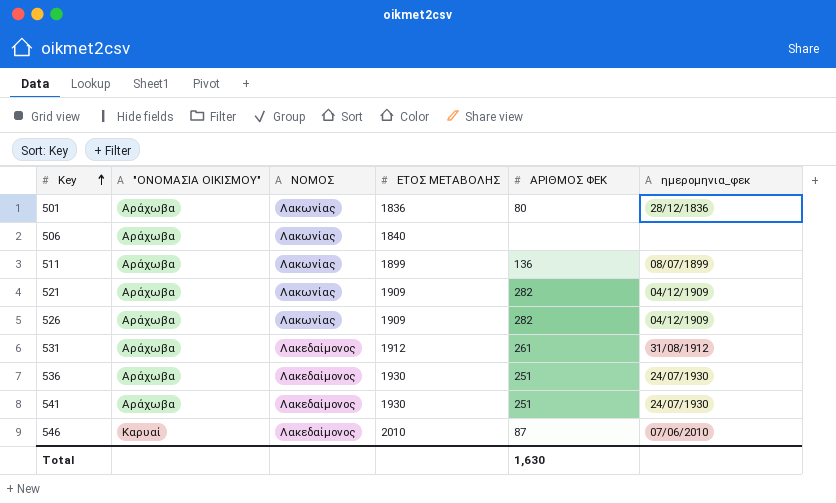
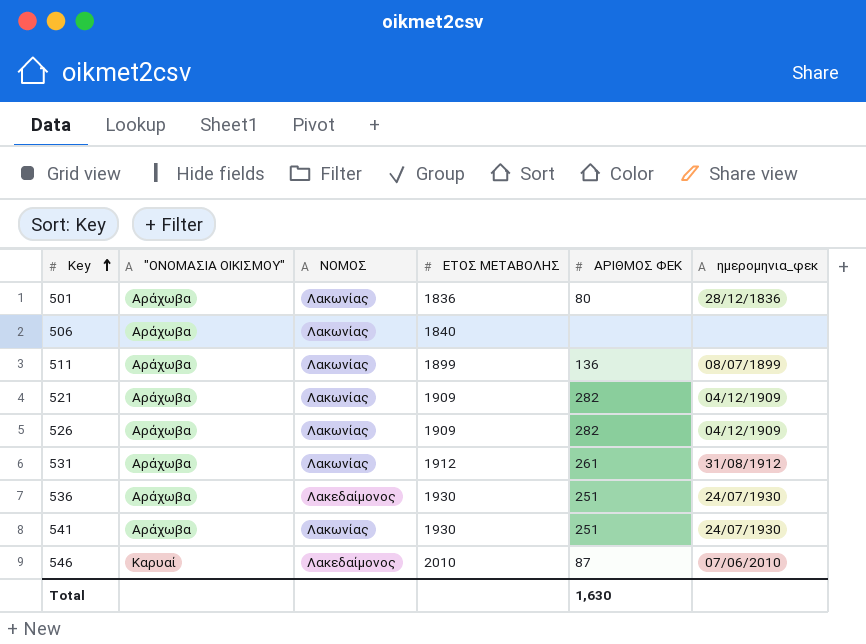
531 | ΝΟΜΟΣ: Λακεδαίμονος -> Λακωνίας
541 | ΝΟΜΟΣ: Λακεδαίμονος -> Λακωνίας

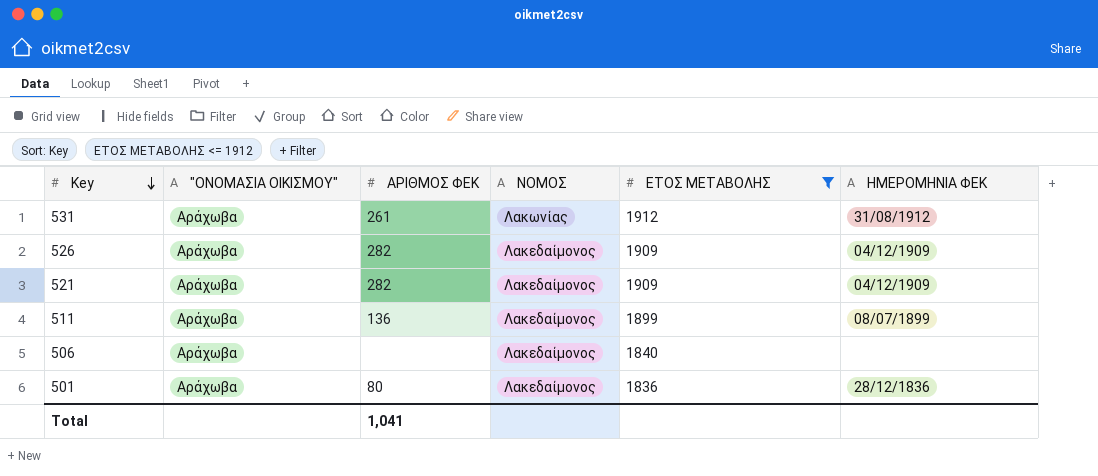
filter: none -> ΕΤΟΣ ΜΕΤΑΒΟΛΗΣ <= 1912
row order: Key ascending -> Key descending
column ΑΡΙΘΜΟΣ ΦΕΚ | position: 5 -> 3
column name: ημερομηνια_φεκ -> ΗΜΕΡΟΜΗΝΙΑ ΦΕΚ
526 | ΝΟΜΟΣ: Λακωνίας -> Λακεδαίμονος
521 | ΝΟΜΟΣ: Λακωνίας -> Λακεδαίμονος
511 | ΝΟΜΟΣ: Λακωνίας -> Λακεδαίμονος
506 | ΝΟΜΟΣ: Λακωνίας -> Λακεδαίμονος
501 | ΝΟΜΟΣ: Λακωνίας -> Λακεδαίμονος
Total | ΑΡΙΘΜΟΣ ΦΕΚ: 1,630 -> 1,041

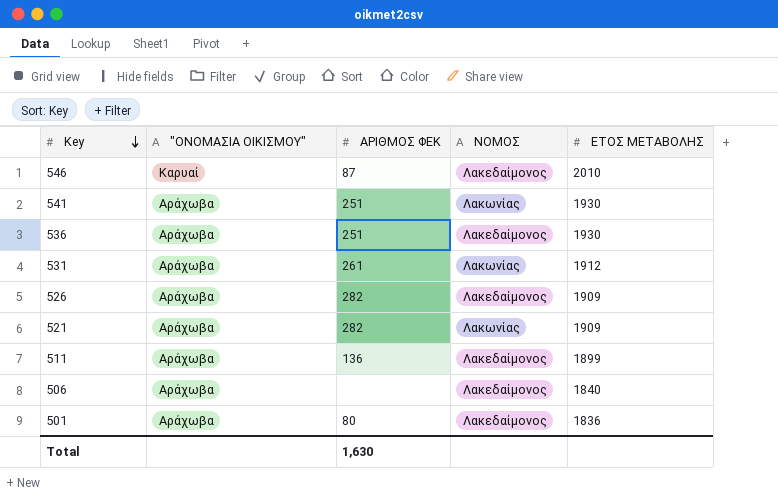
filter: ΕΤΟΣ ΜΕΤΑΒΟΛΗΣ <= 1912 -> none
column ΗΜΕΡΟΜΗΝΙΑ ΦΕΚ | position: 6 -> none
521 | ΝΟΜΟΣ: Λακεδαίμονος -> Λακωνίας
Total | ΑΡΙΘΜΟΣ ΦΕΚ: 1,041 -> 1,630

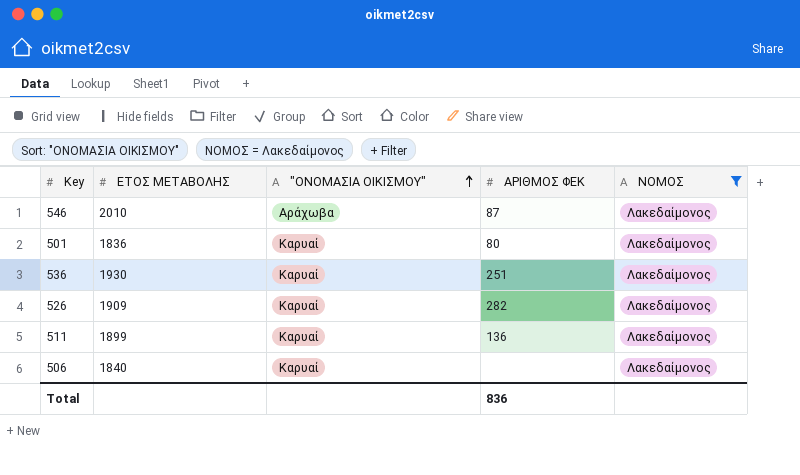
filter: none -> ΝΟΜΟΣ = Λακεδαίμονος
row order: Key descending -> "ΟΝΟΜΑΣΙΑ ΟΙΚΙΣΜΟΥ" ascending
column ΕΤΟΣ ΜΕΤΑΒΟΛΗΣ | position: 5 -> 2
546 | "ΟΝΟΜΑΣΙΑ ΟΙΚΙΣΜΟΥ": Καρυαί -> Αράχωβα
501 | "ΟΝΟΜΑΣΙΑ ΟΙΚΙΣΜΟΥ": Αράχωβα -> Καρυαί
536 | "ΟΝΟΜΑΣΙΑ ΟΙΚΙΣΜΟΥ": Αράχωβα -> Καρυαί
526 | "ΟΝΟΜΑΣΙΑ ΟΙΚΙΣΜΟΥ": Αράχωβα -> Καρυαί
511 | "ΟΝΟΜΑΣΙΑ ΟΙΚΙΣΜΟΥ": Αράχωβα -> Καρυαί
506 | "ΟΝΟΜΑΣΙΑ ΟΙΚΙΣΜΟΥ": Αράχωβα -> Καρυαί
Total | ΑΡΙΘΜΟΣ ΦΕΚ: 1,630 -> 836

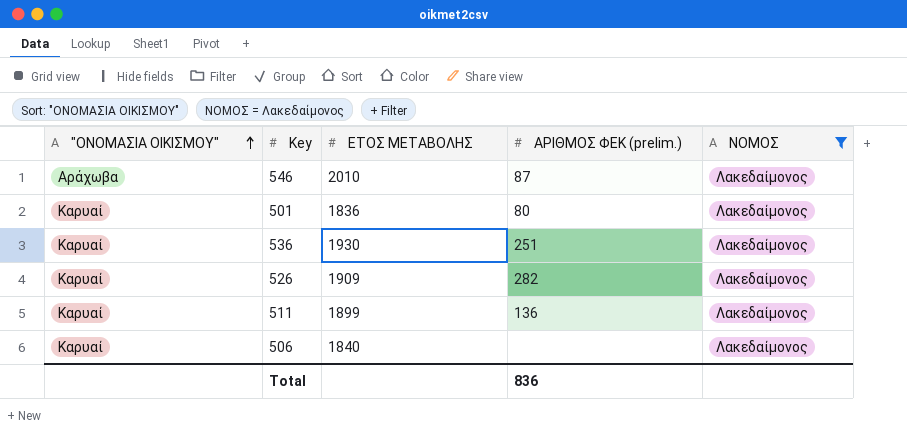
column "ΟΝΟΜΑΣΙΑ ΟΙΚΙΣΜΟΥ" | position: 3 -> 1
column name: ΑΡΙΘΜΟΣ ΦΕΚ -> ΑΡΙΘΜΟΣ ΦΕΚ (prelim.)

